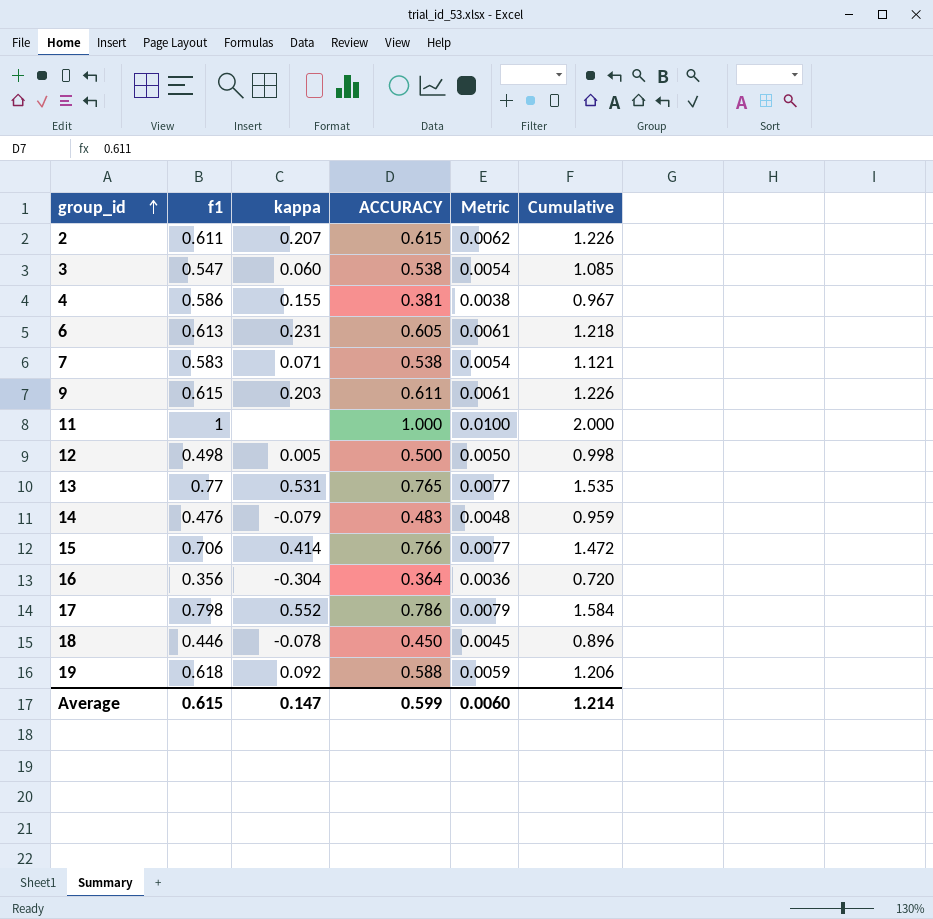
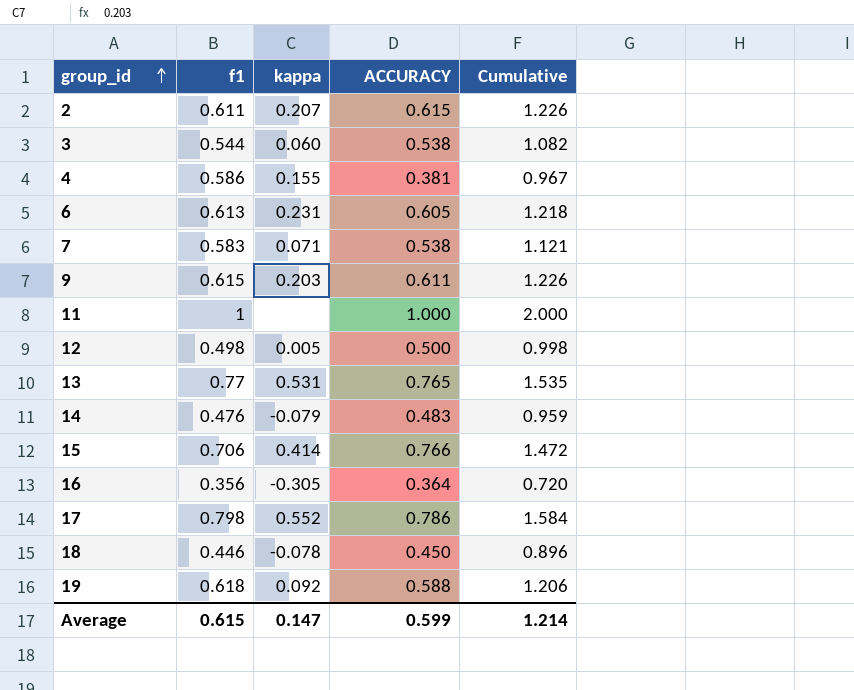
column Metric | formula: [ACCURACY] * 0.01 -> none
3 | f1: 0.547 -> 0.544
3 | Cumulative: 1.085 -> 1.082
16 | kappa: -0.304 -> -0.305

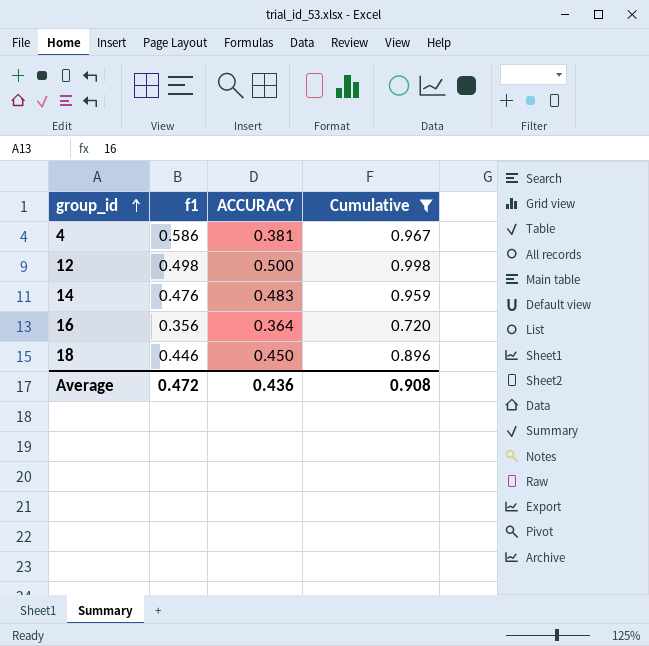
filter: none -> Cumulative <= 0.998
column kappa | position: 3 -> none
Average | f1: 0.615 -> 0.472
Average | ACCURACY: 0.599 -> 0.436
Average | Cumulative: 1.214 -> 0.908

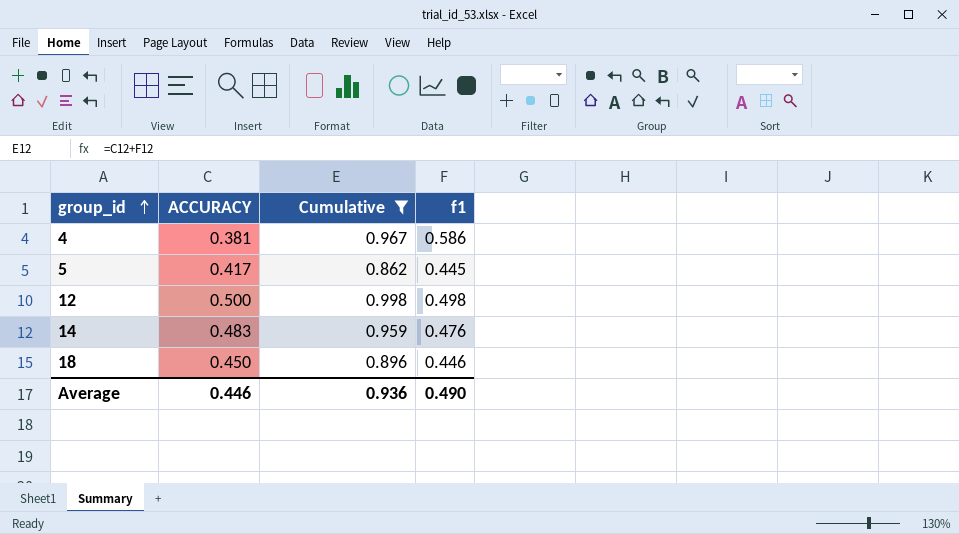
column f1 | position: 2 -> 4
row 16: 0.356 | 0.364 | 0.720 -> none
row 5: none -> 0.417 | 0.862 | 0.445
Average | ACCURACY: 0.436 -> 0.446
Average | Cumulative: 0.908 -> 0.936
Average | f1: 0.472 -> 0.490

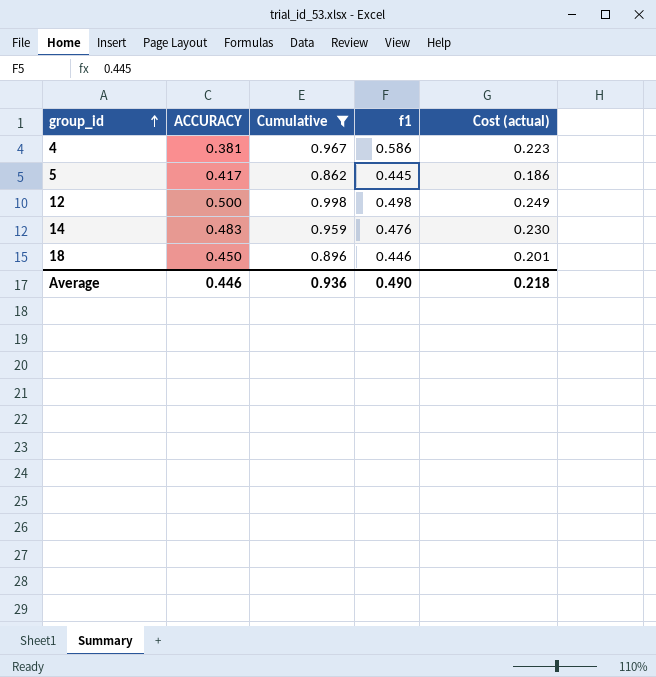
column Cost (actual) | formula: none -> [ACCURACY] * [f1]

